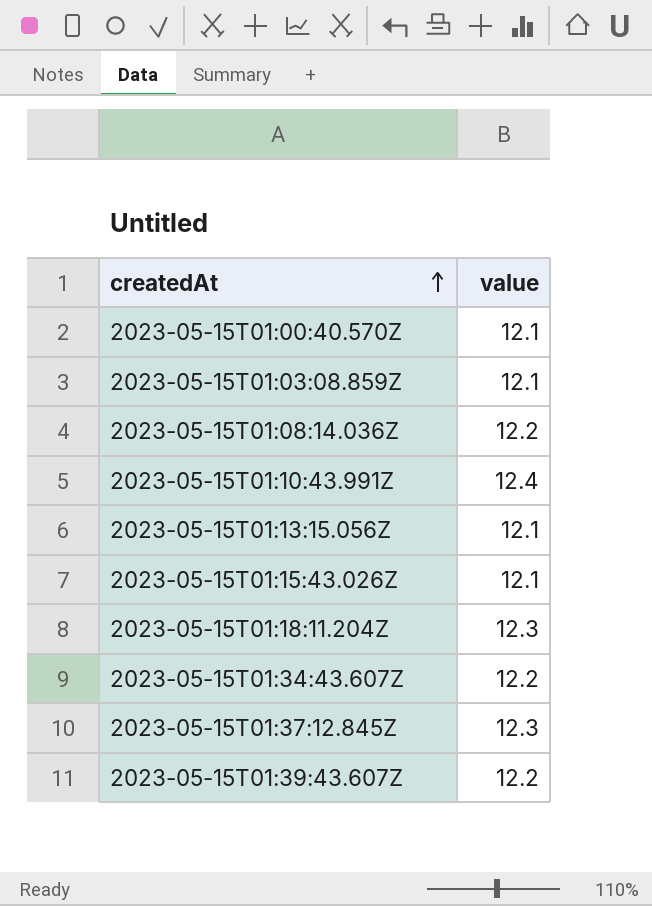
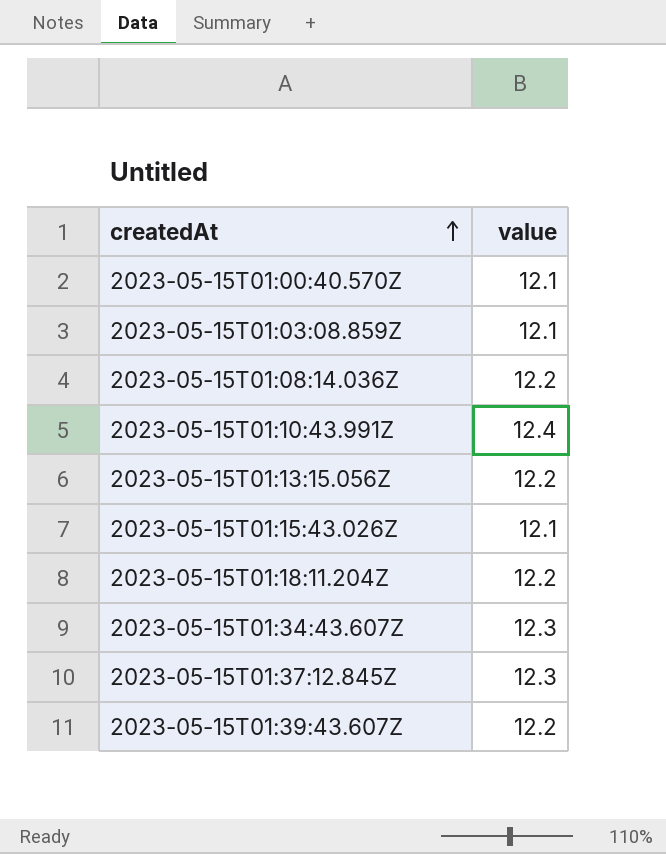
2023-05-15T01:13:15.056Z | value: 12.1 -> 12.2
2023-05-15T01:18:11.204Z | value: 12.3 -> 12.2
2023-05-15T01:34:43.607Z | value: 12.2 -> 12.3

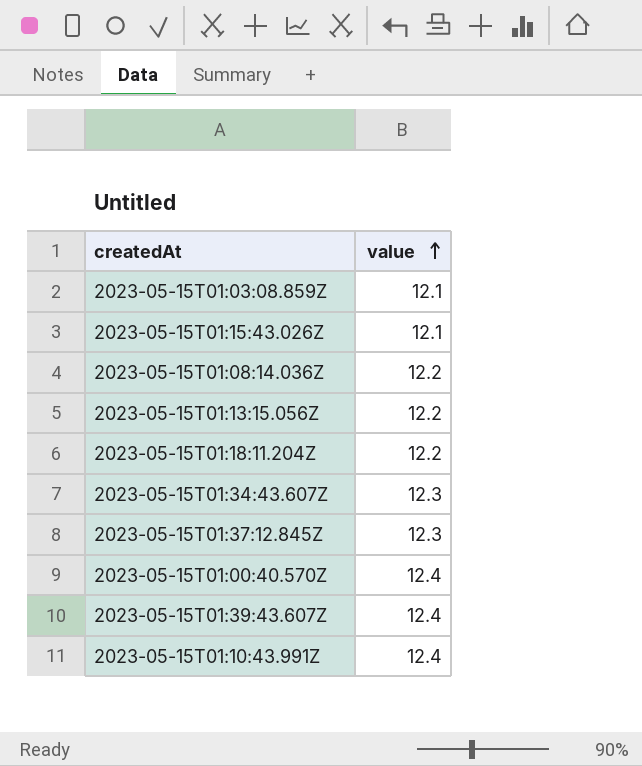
row order: createdAt ascending -> value ascending
2023-05-15T01:00:40.570Z | value: 12.1 -> 12.4
2023-05-15T01:39:43.607Z | value: 12.2 -> 12.4

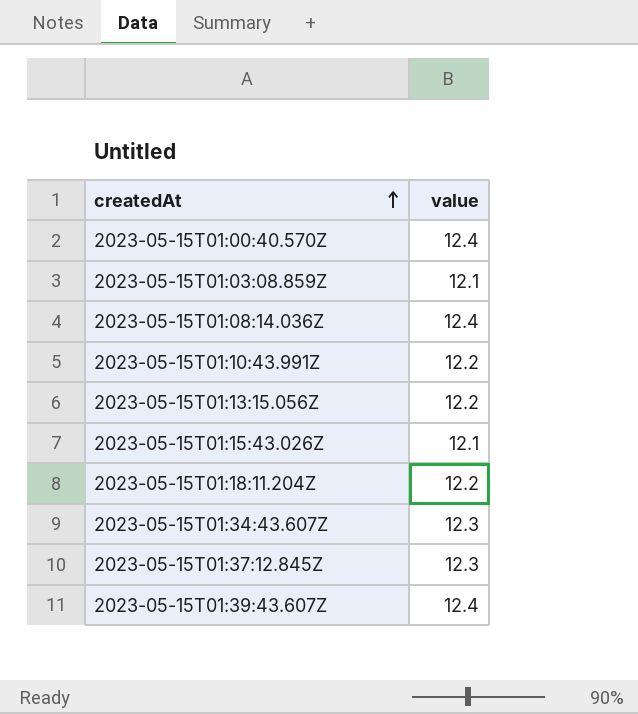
row order: value ascending -> createdAt ascending
2023-05-15T01:08:14.036Z | value: 12.2 -> 12.4
2023-05-15T01:10:43.991Z | value: 12.4 -> 12.2

